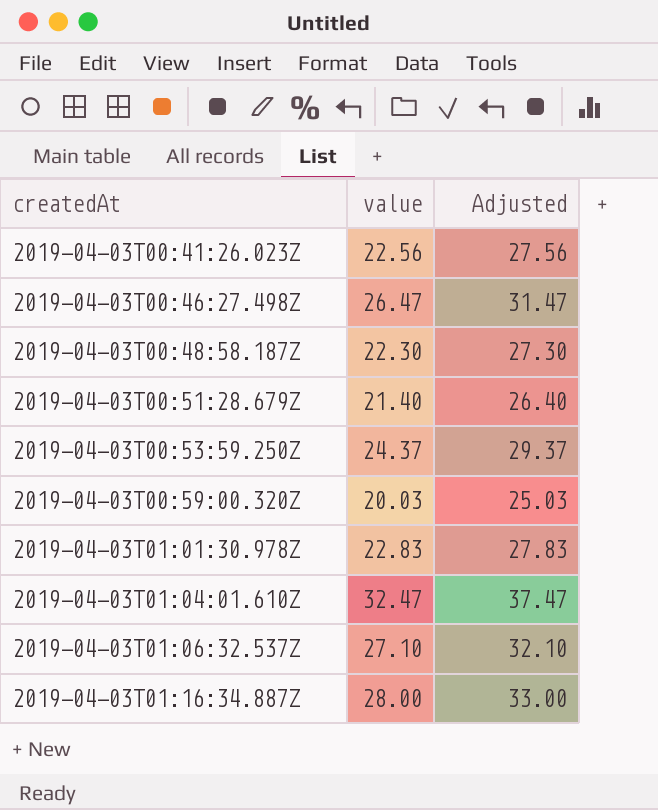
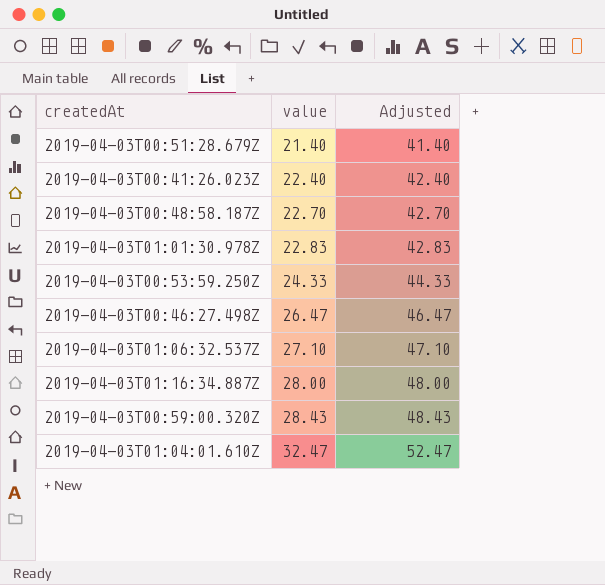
row order: createdAt ascending -> value ascending
column Adjusted | formula: [value] + 5 -> [value] + 20
2019-04-03T00:41:26.023Z | value: 22.56 -> 22.40
2019-04-03T00:48:58.187Z | value: 22.30 -> 22.70
2019-04-03T00:53:59.250Z | value: 24.37 -> 24.33
2019-04-03T00:59:00.320Z | value: 20.03 -> 28.43

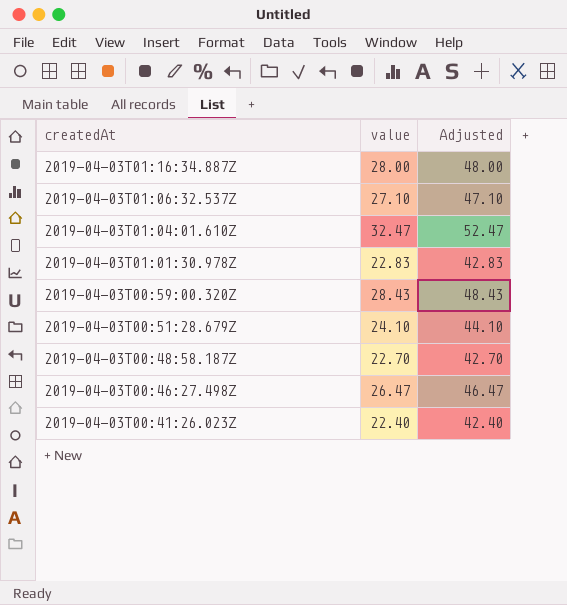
row order: value ascending -> createdAt descending
row 2019-04-03T00:53:59.250Z: 24.33 | 44.33 -> none
2019-04-03T00:51:28.679Z | value: 21.40 -> 24.10
2019-04-03T00:51:28.679Z | Adjusted: 41.40 -> 44.10

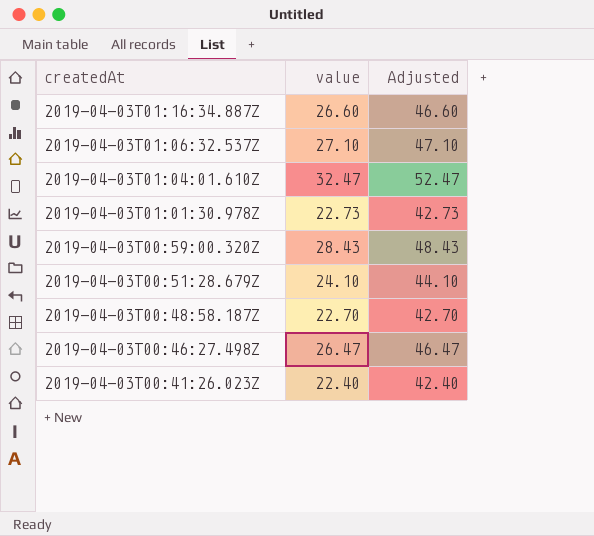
2019-04-03T01:16:34.887Z | value: 28.00 -> 26.60
2019-04-03T01:16:34.887Z | Adjusted: 48.00 -> 46.60
2019-04-03T01:01:30.978Z | value: 22.83 -> 22.73
2019-04-03T01:01:30.978Z | Adjusted: 42.83 -> 42.73

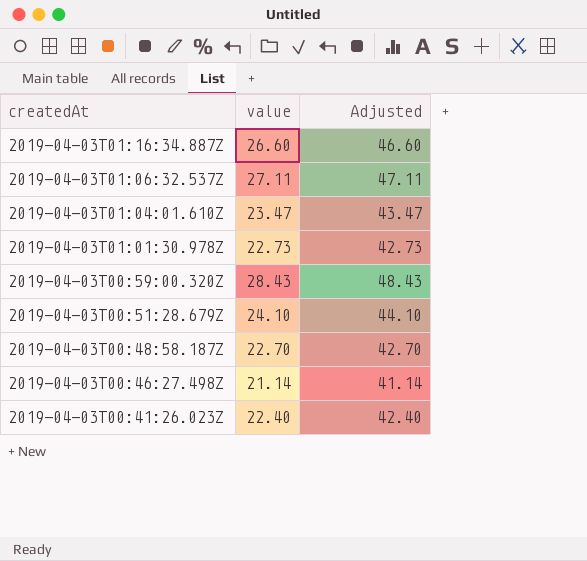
2019-04-03T01:06:32.537Z | value: 27.10 -> 27.11
2019-04-03T01:06:32.537Z | Adjusted: 47.10 -> 47.11
2019-04-03T01:04:01.610Z | value: 32.47 -> 23.47
2019-04-03T01:04:01.610Z | Adjusted: 52.47 -> 43.47
2019-04-03T00:46:27.498Z | value: 26.47 -> 21.14
2019-04-03T00:46:27.498Z | Adjusted: 46.47 -> 41.14

